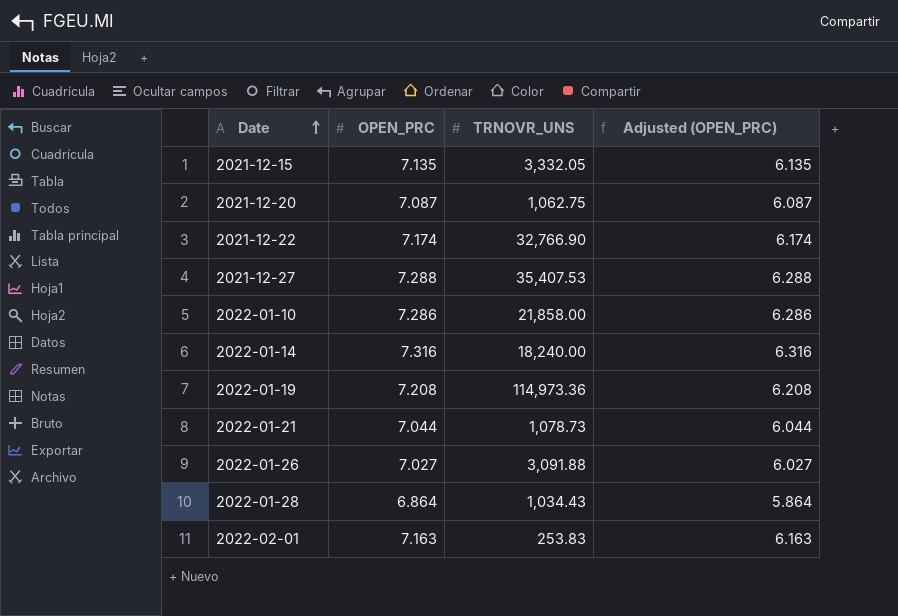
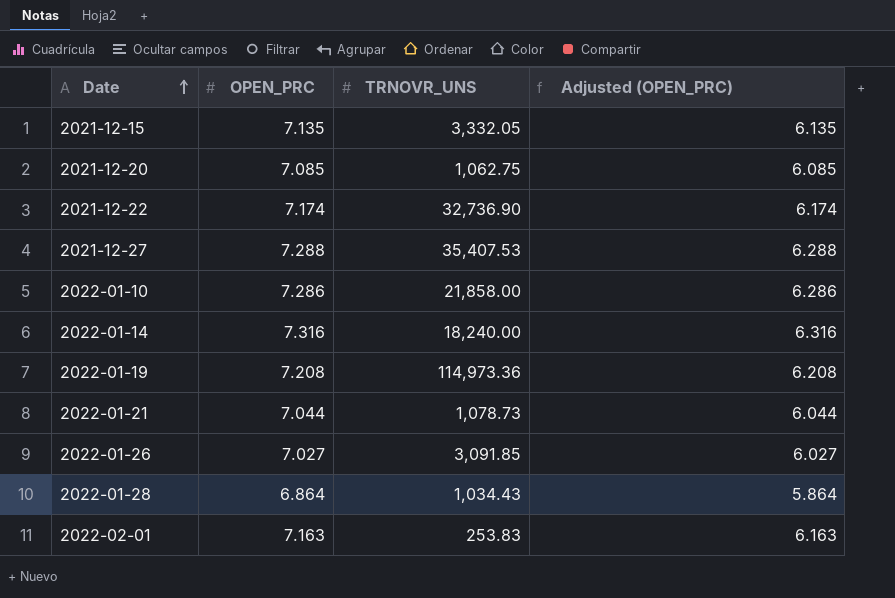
2021-12-20 | OPEN_PRC: 7.087 -> 7.085
2021-12-20 | Adjusted (OPEN_PRC): 6.087 -> 6.085
2021-12-22 | TRNOVR_UNS: 32,766.90 -> 32,736.90
2022-01-26 | TRNOVR_UNS: 3,091.88 -> 3,091.85

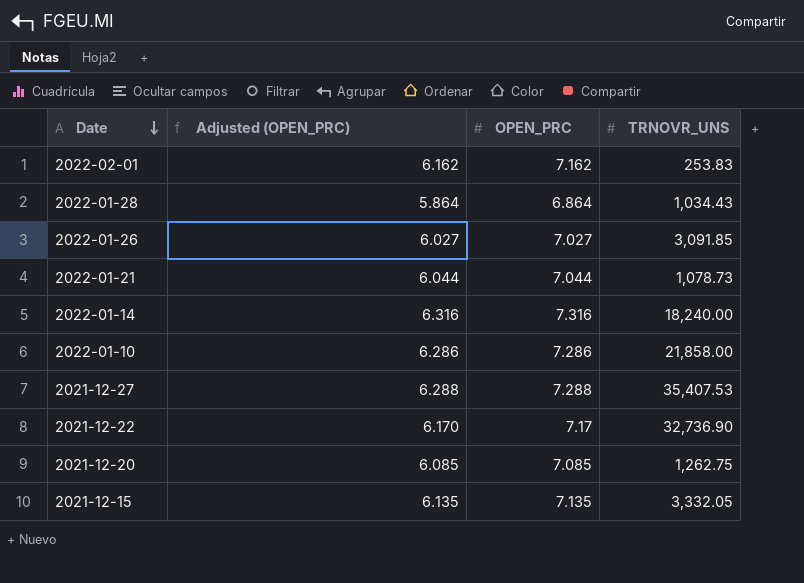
row order: Date ascending -> Date descending
column Adjusted (OPEN_PRC) | position: 4 -> 2
row 2022-01-19: 7.208 | 114,973.36 | 6.208 -> none
2022-02-01 | Adjusted (OPEN_PRC): 6.163 -> 6.162
2022-02-01 | OPEN_PRC: 7.163 -> 7.162
2021-12-22 | Adjusted (OPEN_PRC): 6.174 -> 6.170
2021-12-22 | OPEN_PRC: 7.174 -> 7.17
2021-12-20 | TRNOVR_UNS: 1,062.75 -> 1,262.75

